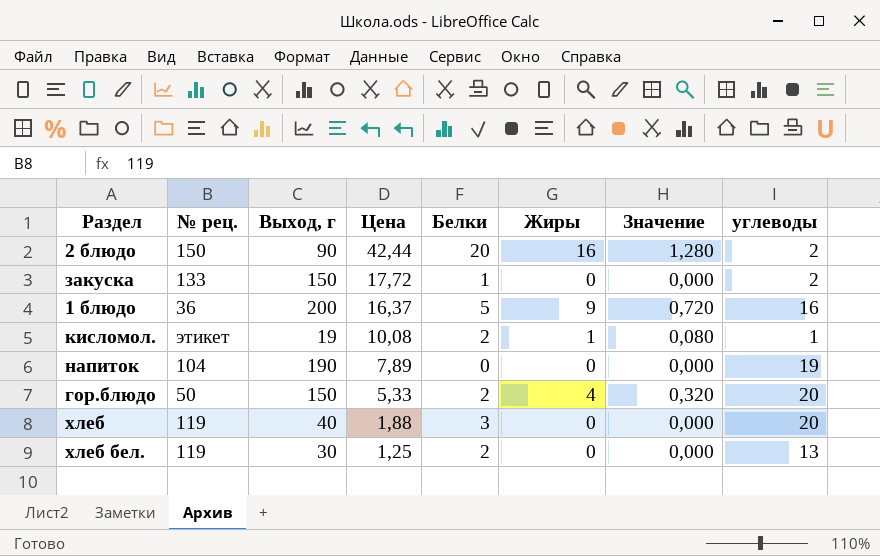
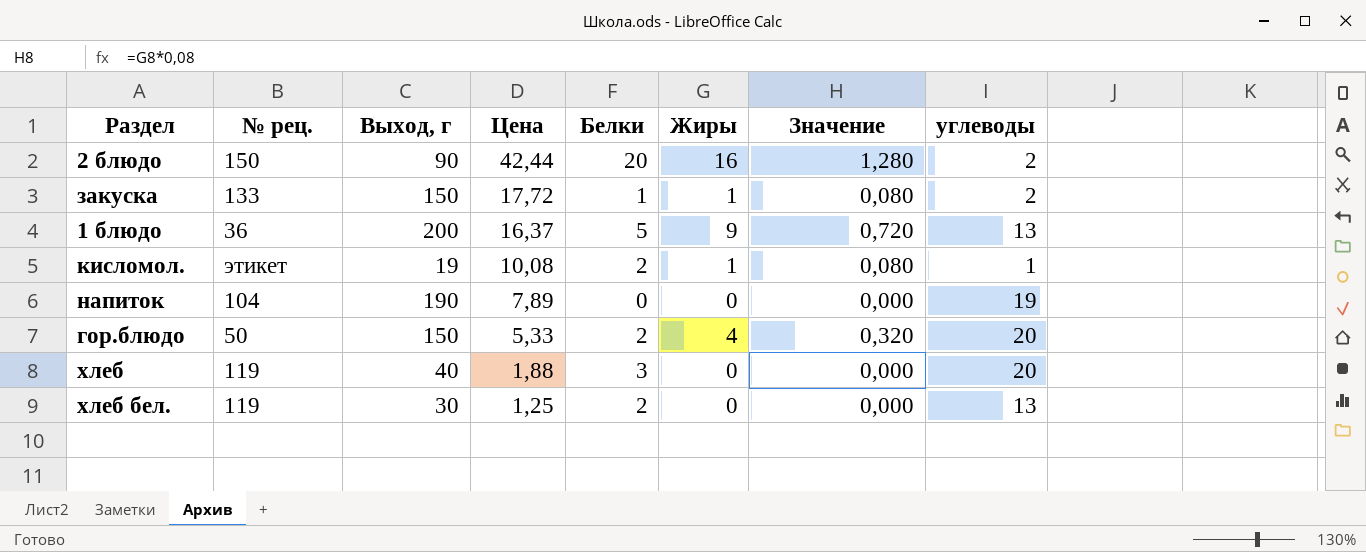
закуска | Жиры: 0 -> 1
закуска | Значение: 0,000 -> 0,080
1 блюдо | углеводы: 16 -> 13

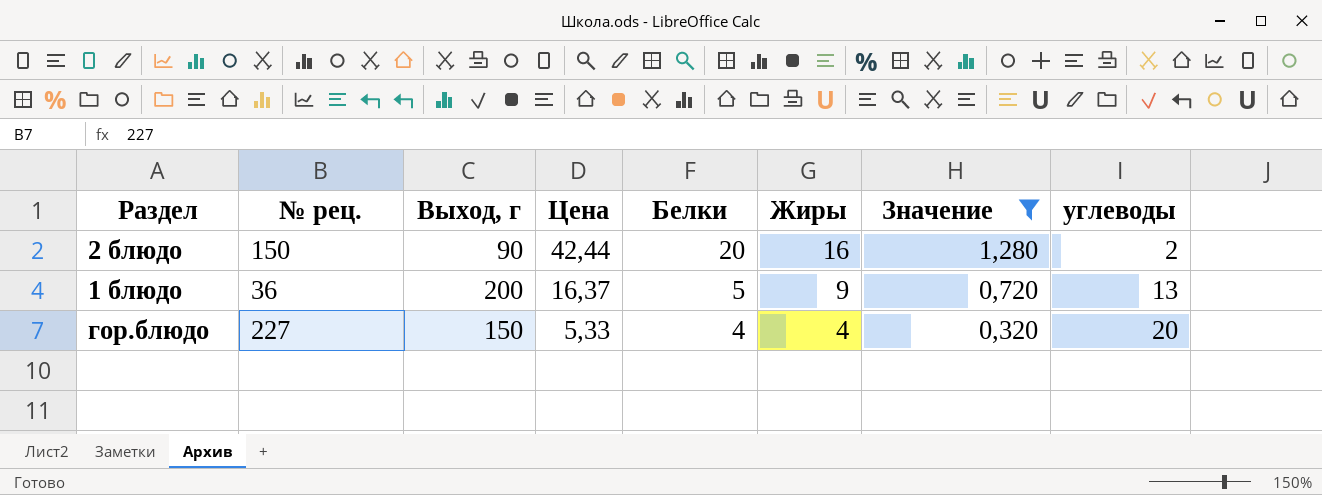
filter: none -> Значение >= 0,320
гор.блюдо | № рец.: 50 -> 227
гор.блюдо | Белки: 2 -> 4

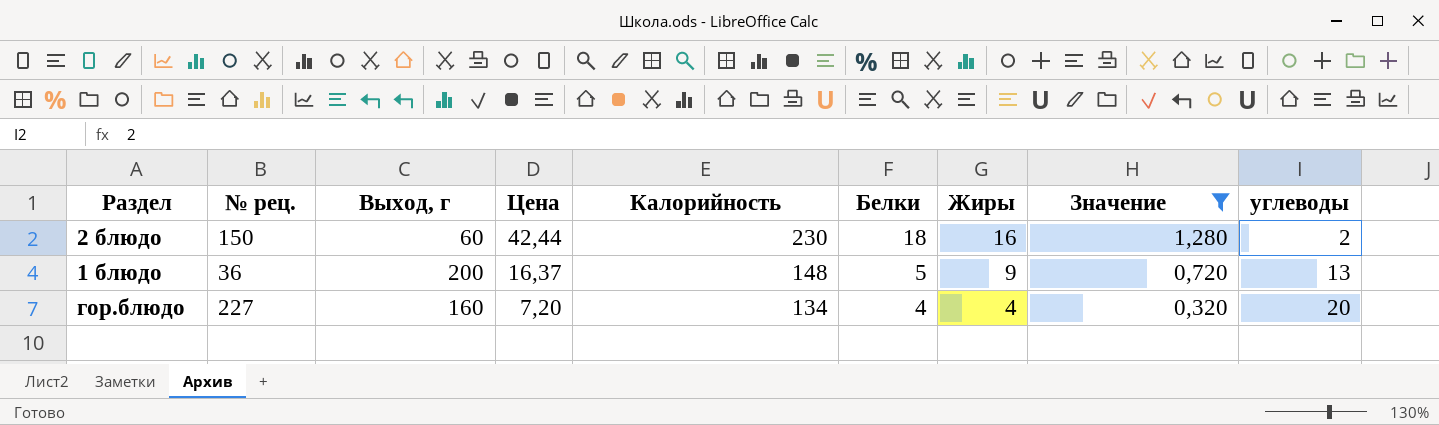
column Калорийность | position: none -> 5
2 блюдо | Выход, г: 90 -> 60
2 блюдо | Белки: 20 -> 18
гор.блюдо | Выход, г: 150 -> 160
гор.блюдо | Цена: 5,33 -> 7,20

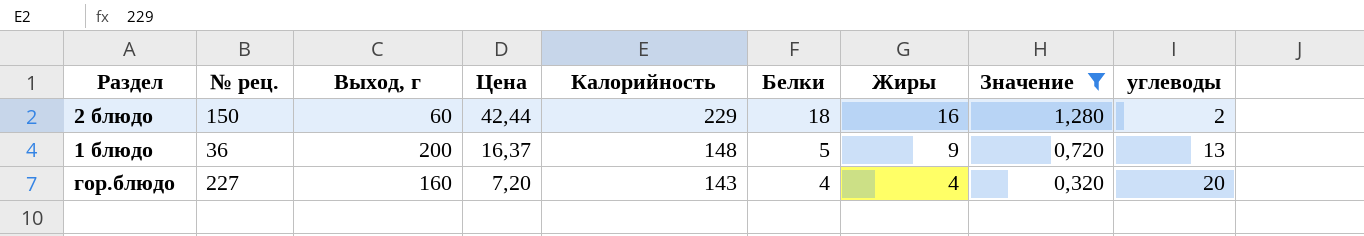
2 блюдо | Калорийность: 230 -> 229
гор.блюдо | Калорийность: 134 -> 143

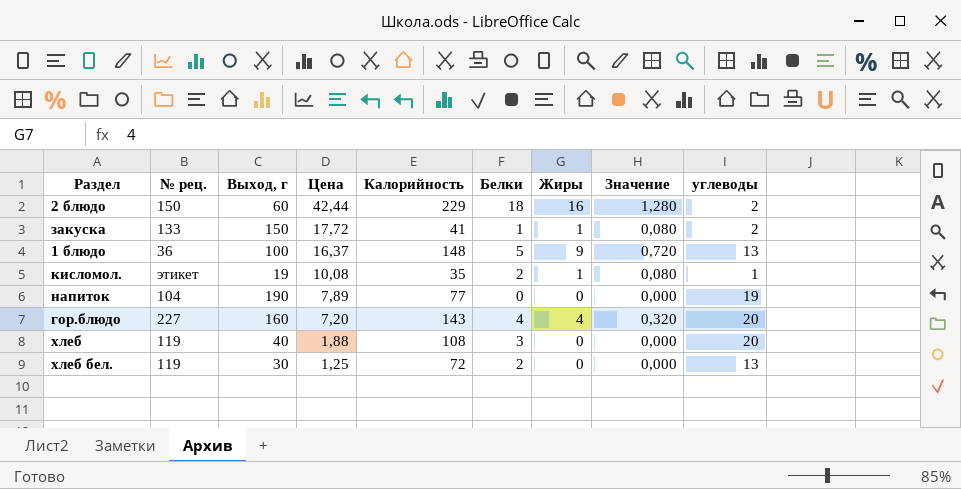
filter: Значение >= 0,320 -> none
1 блюдо | Выход, г: 200 -> 100

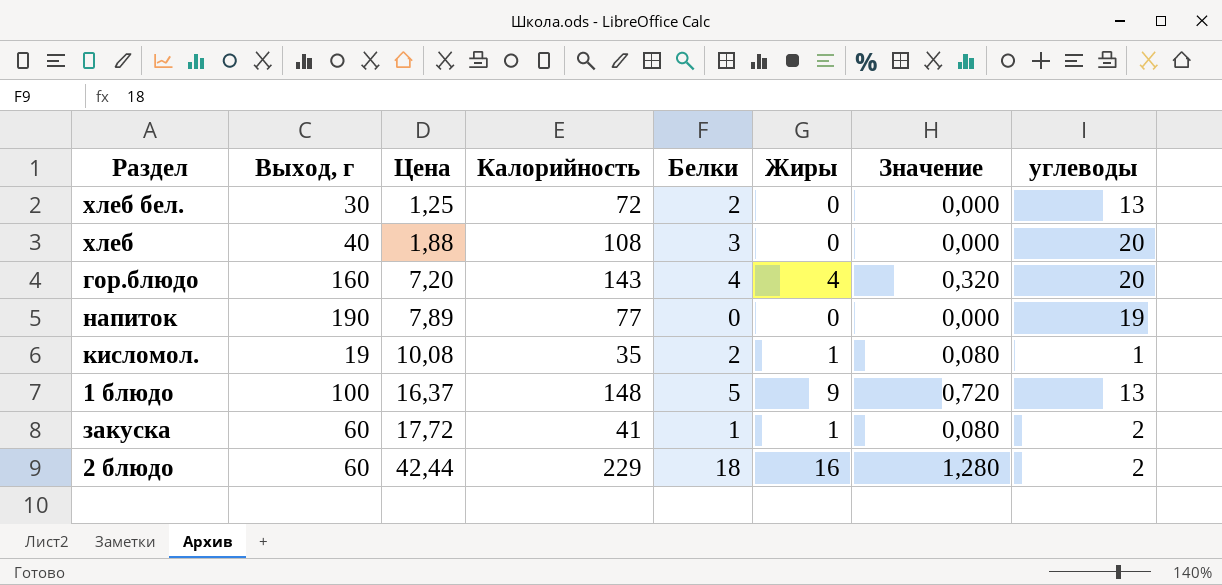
row order: Цена descending -> Цена ascending
column № рец. | position: 2 -> none
закуска | Выход, г: 150 -> 60

